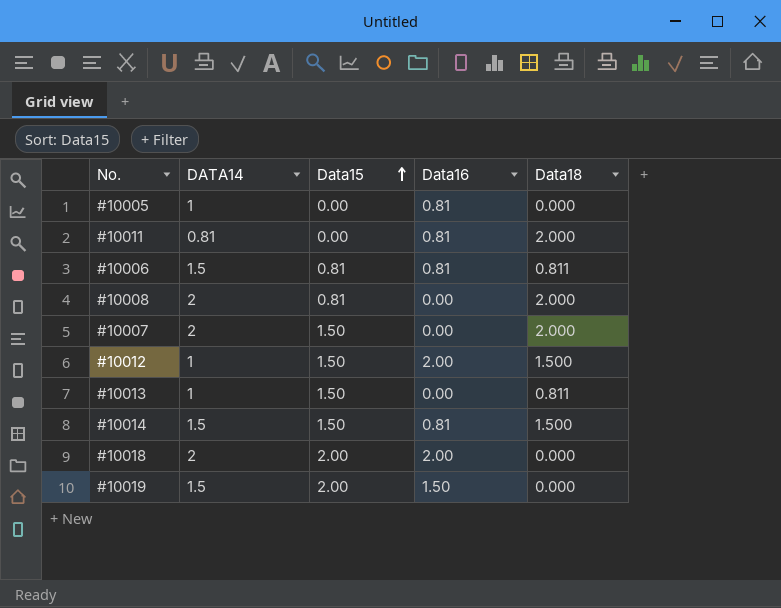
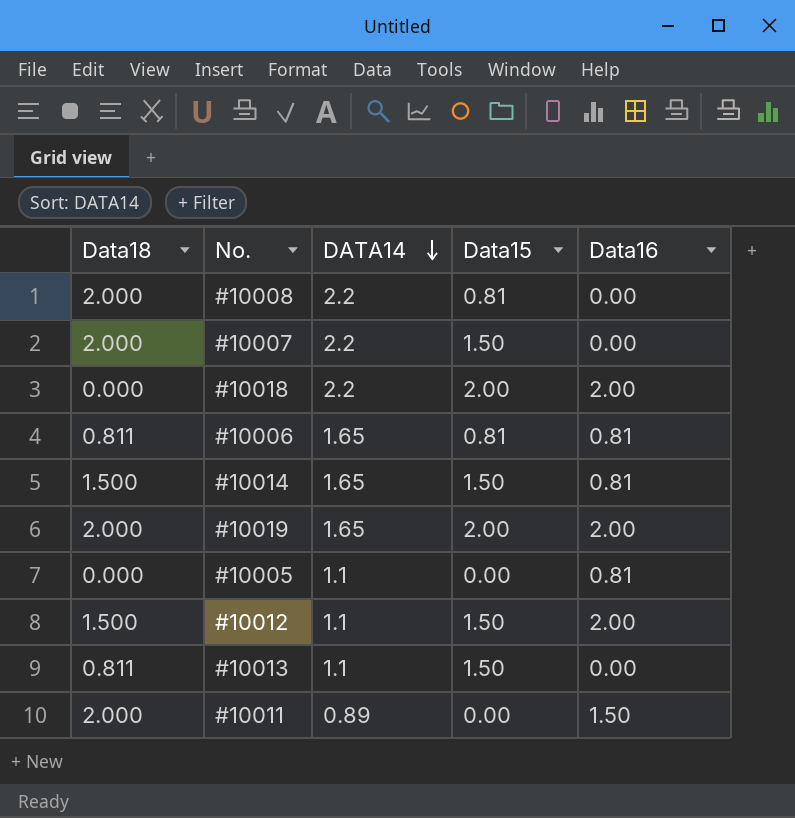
row order: Data15 ascending -> DATA14 descending
column Data18 | position: 5 -> 1
#10008 | DATA14: 2 -> 2.2
#10007 | DATA14: 2 -> 2.2
#10018 | DATA14: 2 -> 2.2
#10006 | DATA14: 1.5 -> 1.65
#10014 | DATA14: 1.5 -> 1.65
#10019 | Data18: 0.000 -> 2.000
#10019 | DATA14: 1.5 -> 1.65
#10019 | Data16: 1.50 -> 2.00
#10005 | DATA14: 1 -> 1.1
#10012 | DATA14: 1 -> 1.1
#10013 | DATA14: 1 -> 1.1
#10011 | DATA14: 0.81 -> 0.89
#10011 | Data16: 0.81 -> 1.50

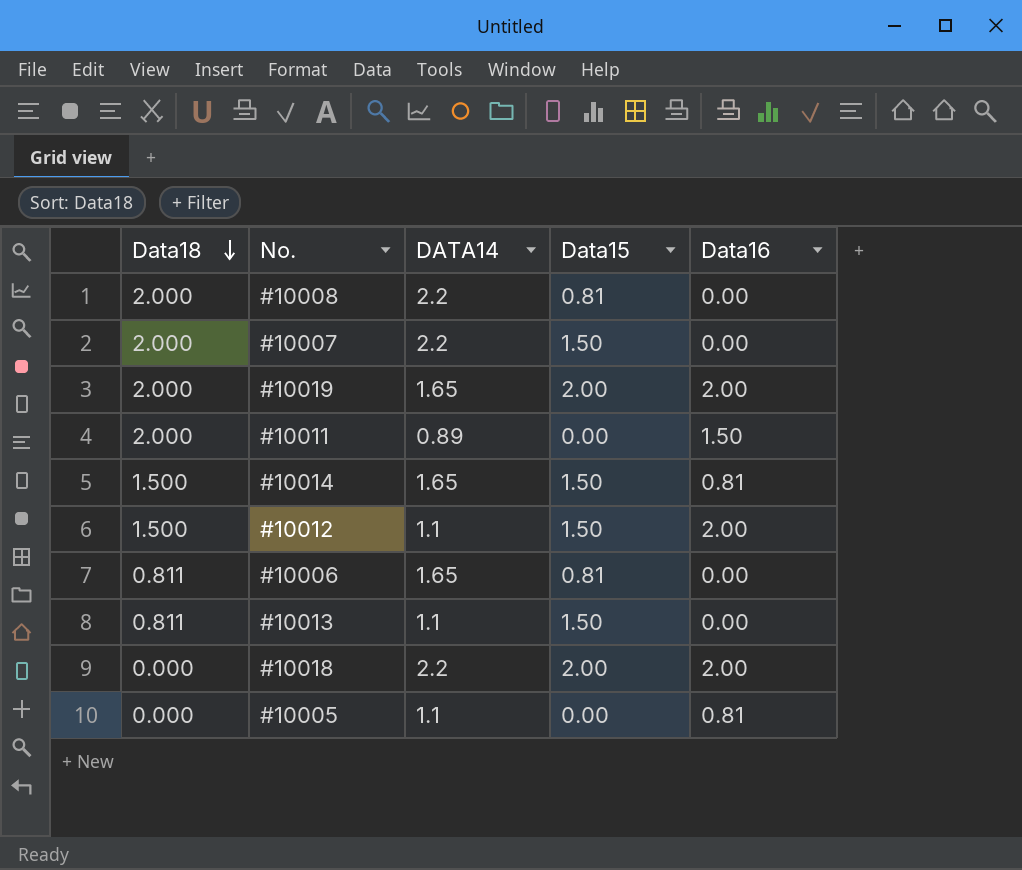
row order: DATA14 descending -> Data18 descending
#10006 | Data16: 0.81 -> 0.00

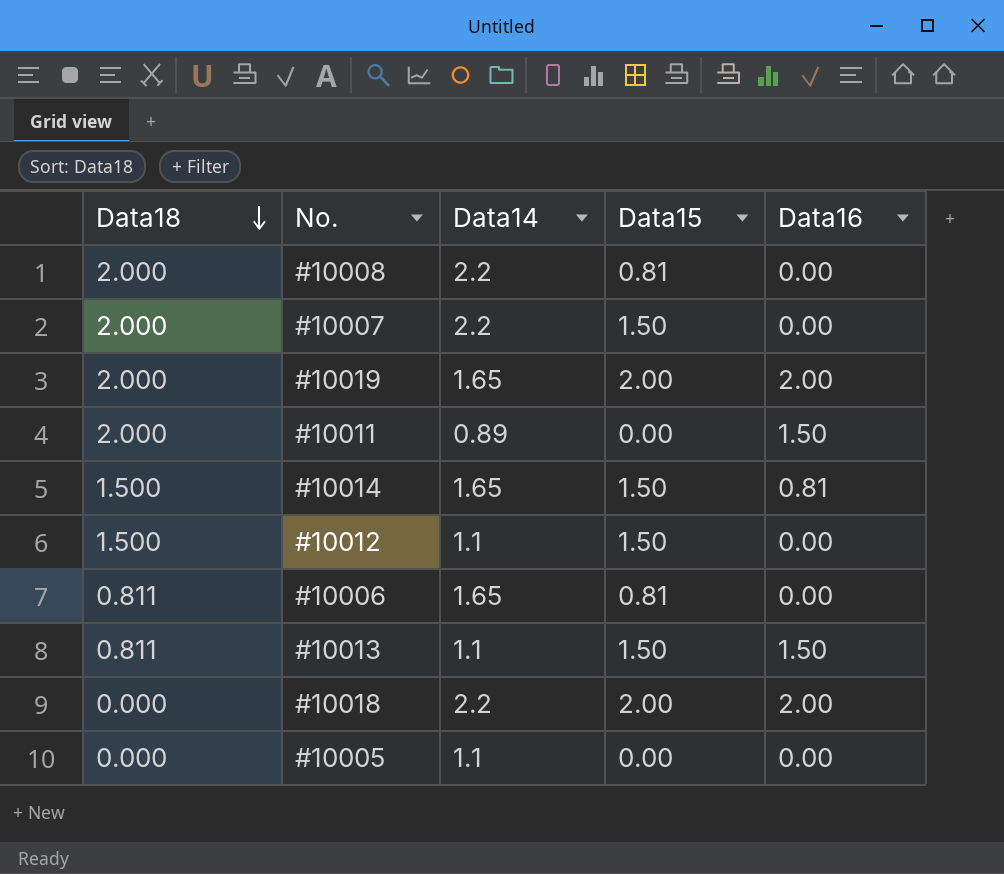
column name: DATA14 -> Data14
#10012 | Data16: 2.00 -> 0.00
#10013 | Data16: 0.00 -> 1.50
#10005 | Data16: 0.81 -> 0.00

